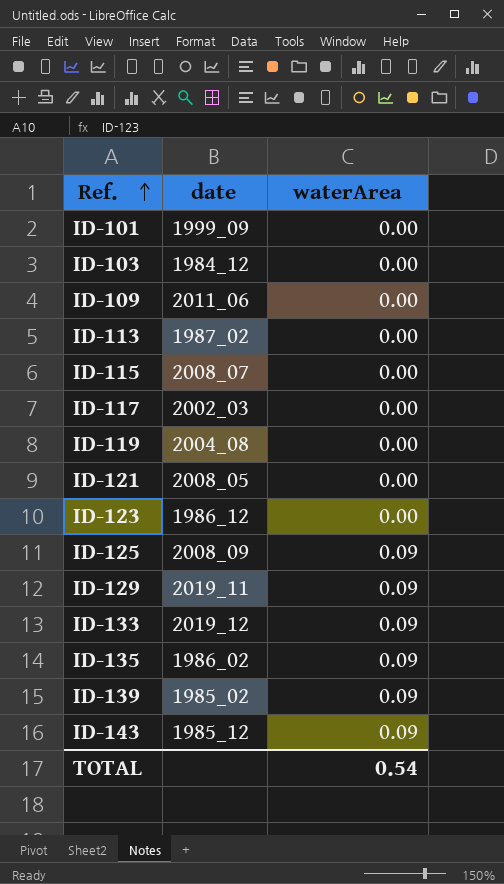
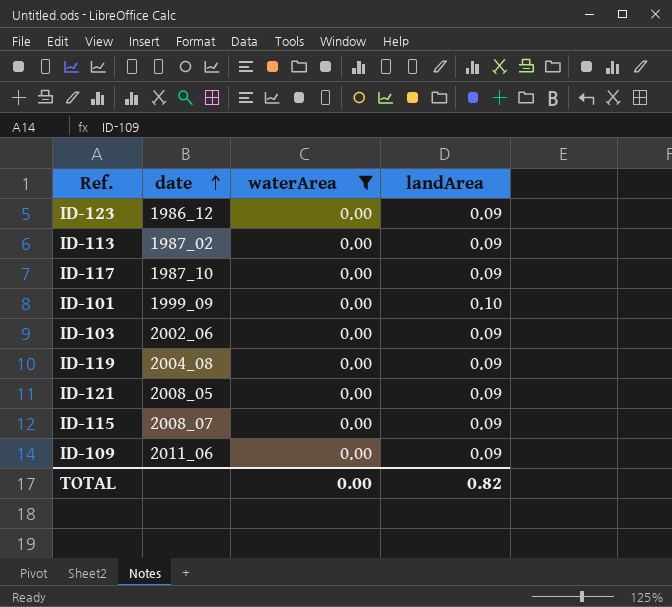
filter: none -> waterArea = 0.00
row order: Ref. ascending -> date ascending
column landArea | position: none -> 4
ID-117 | date: 2002_03 -> 1987_10
ID-103 | date: 1984_12 -> 2002_06
TOTAL | waterArea: 0.54 -> 0.00

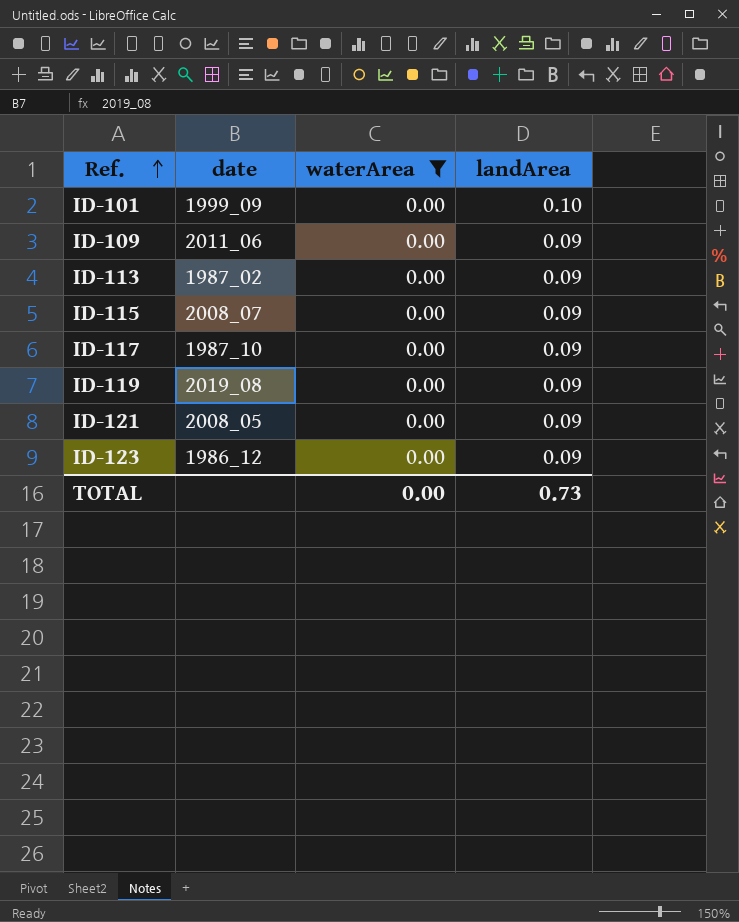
row order: date ascending -> Ref. ascending
row ID-103: 2002_06 | 0.00 | 0.09 -> none
ID-119 | date: 2004_08 -> 2019_08
TOTAL | landArea: 0.82 -> 0.73

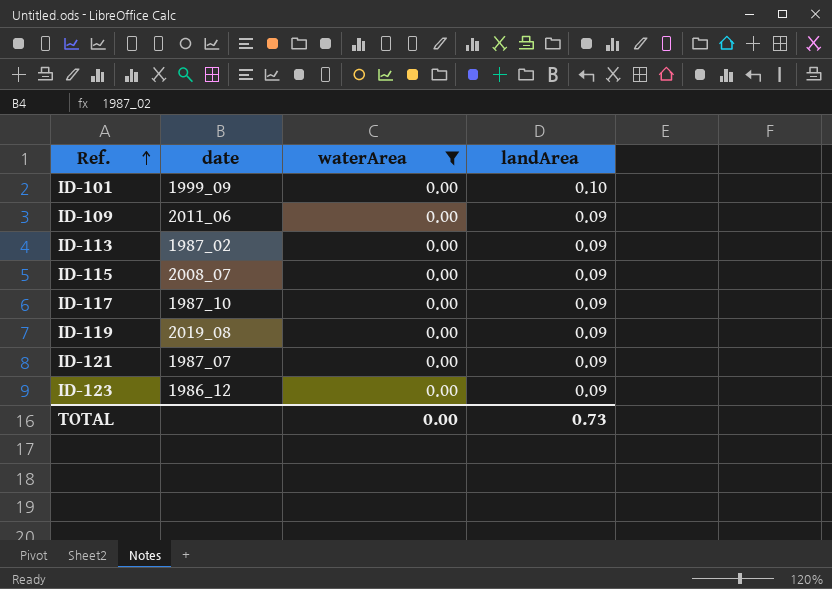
ID-121 | date: 2008_05 -> 1987_07

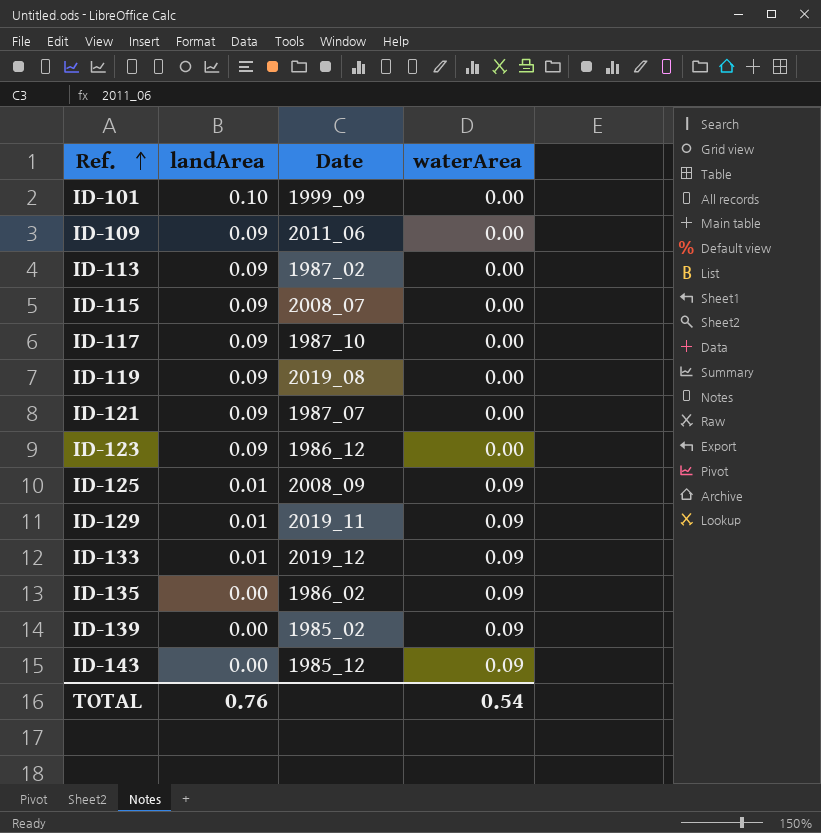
filter: waterArea = 0.00 -> none
column landArea | position: 4 -> 2
column name: date -> Date
TOTAL | landArea: 0.73 -> 0.76
TOTAL | waterArea: 0.00 -> 0.54

